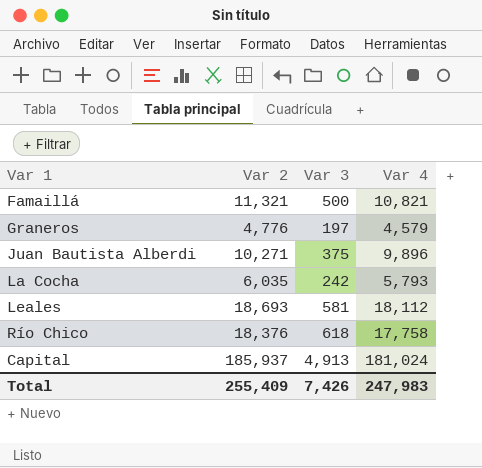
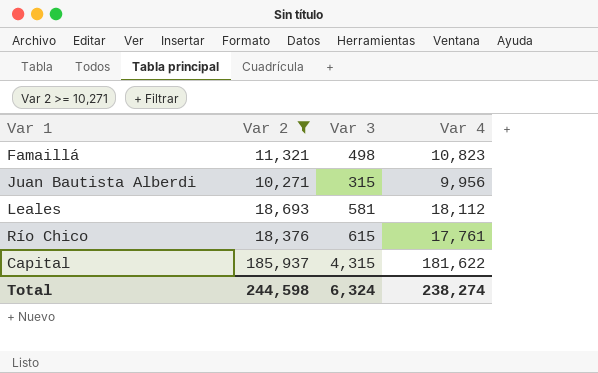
filter: none -> Var 2 >= 10,271
Famaillá | Var 3: 500 -> 498
Famaillá | Var 4: 10,821 -> 10,823
Juan Bautista Alberdi | Var 3: 375 -> 315
Juan Bautista Alberdi | Var 4: 9,896 -> 9,956
Río Chico | Var 3: 618 -> 615
Río Chico | Var 4: 17,758 -> 17,761
Capital | Var 3: 4,913 -> 4,315
Capital | Var 4: 181,024 -> 181,622
Total | Var 2: 255,409 -> 244,598
Total | Var 3: 7,426 -> 6,324
Total | Var 4: 247,983 -> 238,274

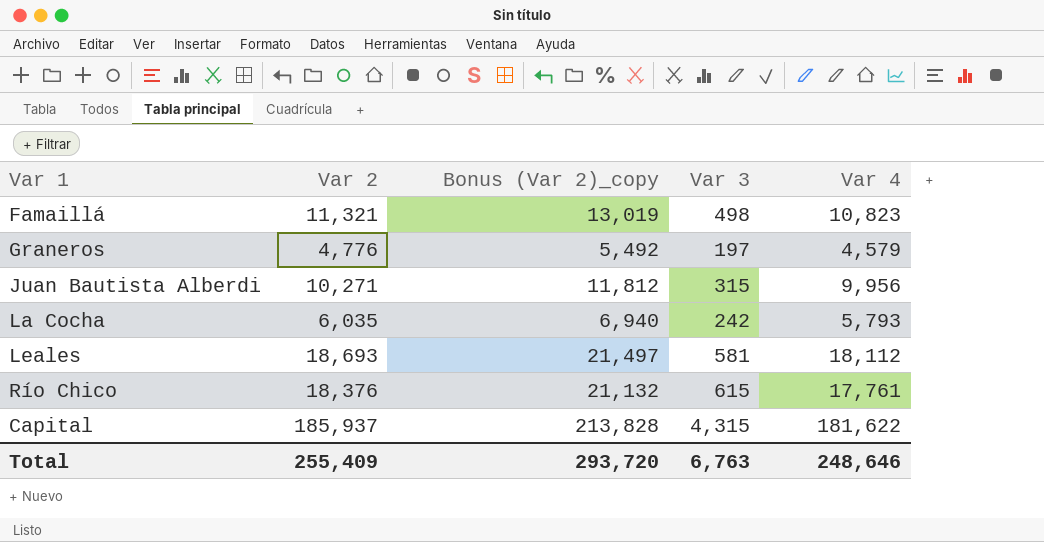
filter: Var 2 >= 10,271 -> none
column Bonus (Var 2)_copy | formula: none -> [Var 2] * 1.15
Total | Var 2: 244,598 -> 255,409
Total | Var 3: 6,324 -> 6,763
Total | Var 4: 238,274 -> 248,646

